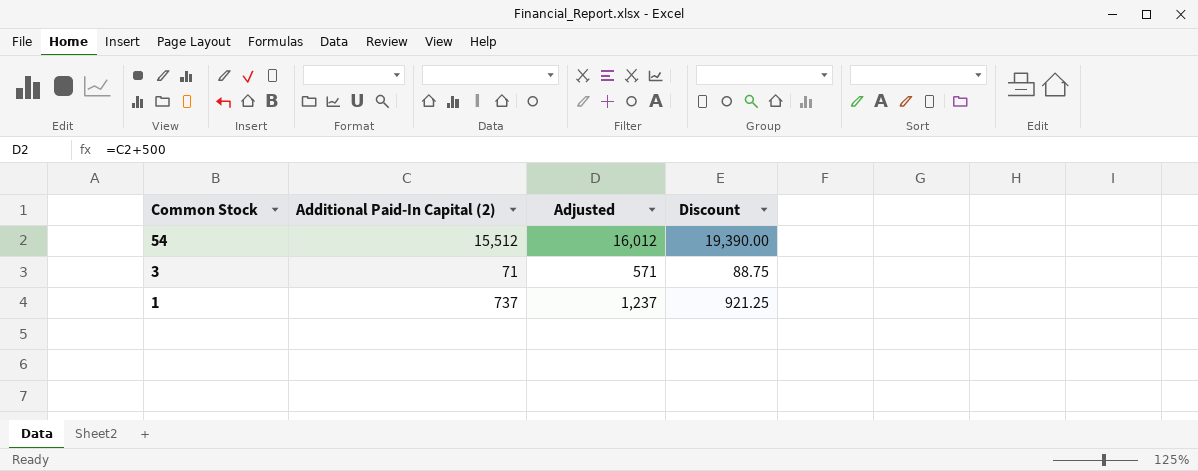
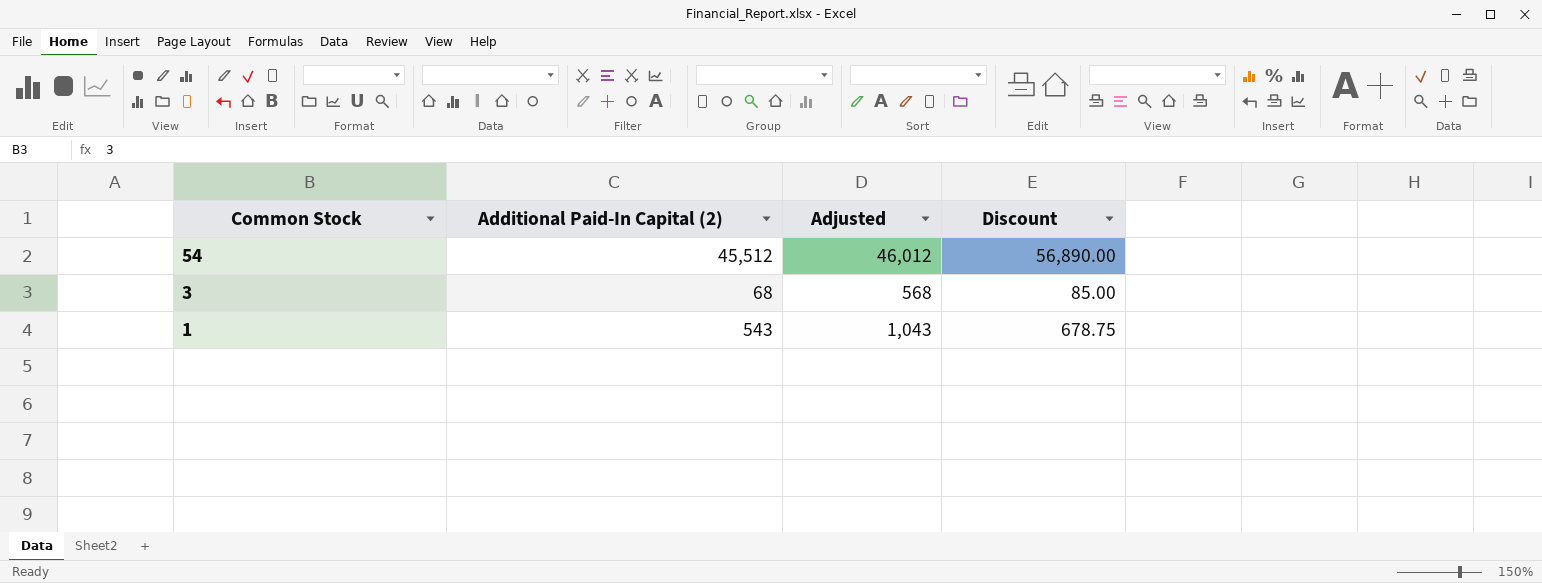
54 | Additional Paid-In Capital (2): 15,512 -> 45,512
54 | Adjusted: 16,012 -> 46,012
54 | Discount: 19,390.00 -> 56,890.00
3 | Additional Paid-In Capital (2): 71 -> 68
3 | Adjusted: 571 -> 568
3 | Discount: 88.75 -> 85.00
1 | Additional Paid-In Capital (2): 737 -> 543
1 | Adjusted: 1,237 -> 1,043
1 | Discount: 921.25 -> 678.75

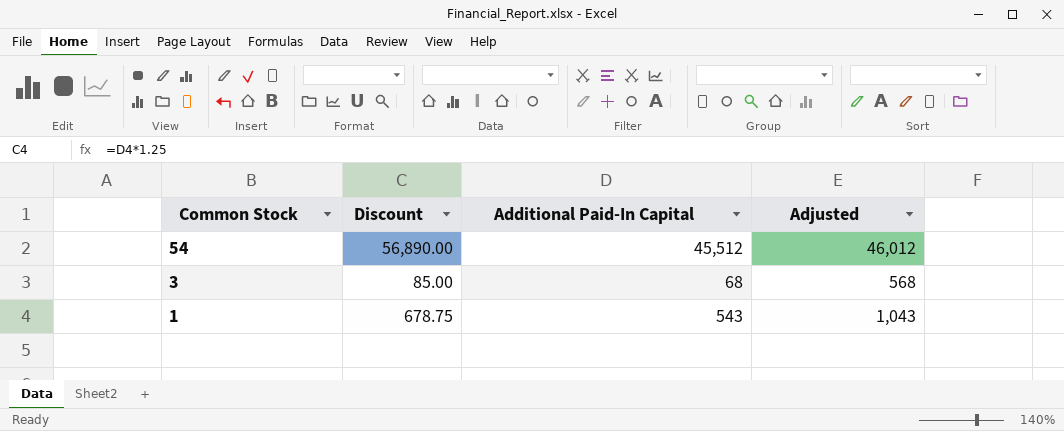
column Discount | position: 4 -> 2
column name: Additional Paid-In Capital (2) -> Additional Paid-In Capital

